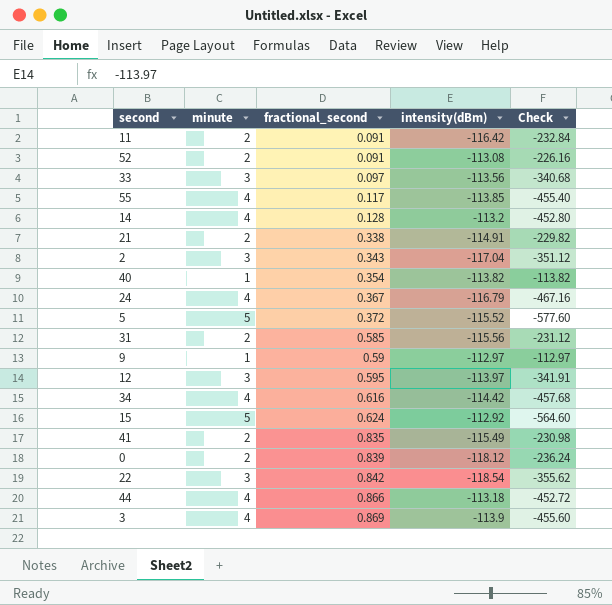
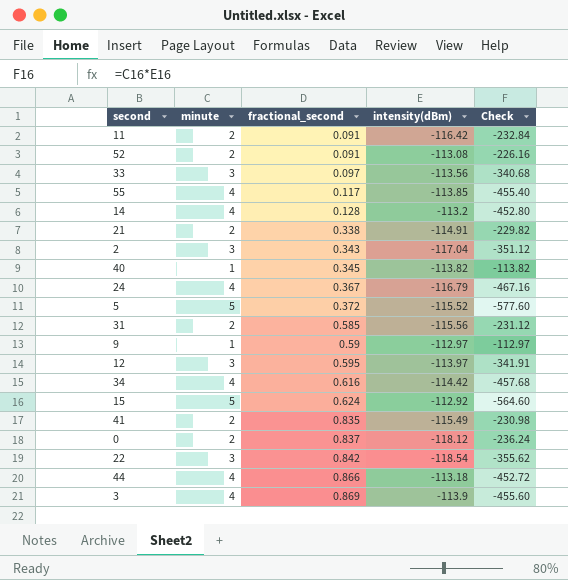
40 | fractional_second: 0.354 -> 0.345
0 | fractional_second: 0.839 -> 0.837

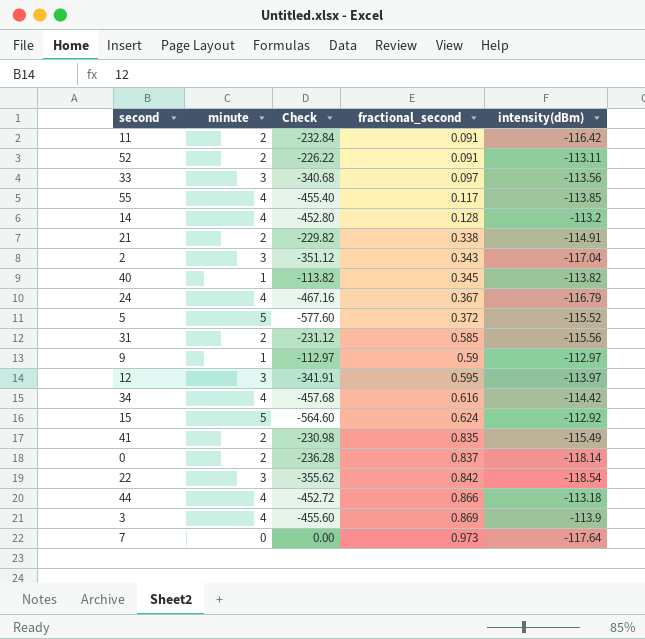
column Check | position: 5 -> 3
52 | Check: -226.16 -> -226.22
52 | intensity(dBm): -113.08 -> -113.11
0 | Check: -236.24 -> -236.28
0 | intensity(dBm): -118.12 -> -118.14
row 7: none -> 0 | 0.00 | 0.973 | -117.64

